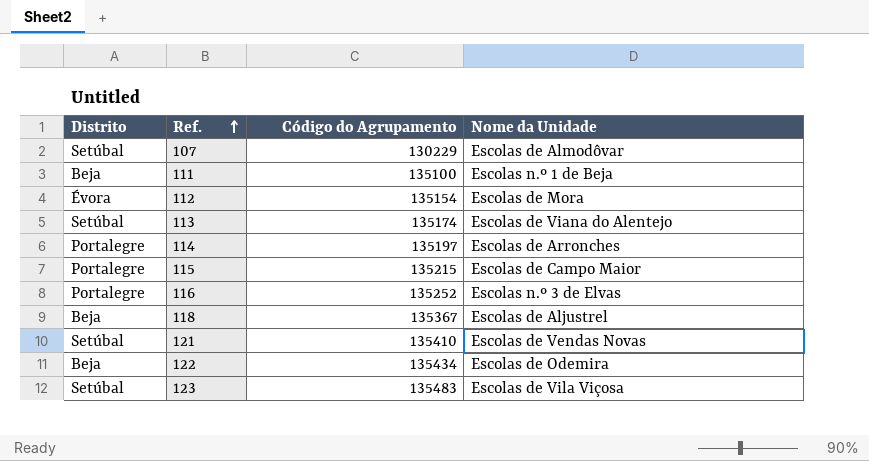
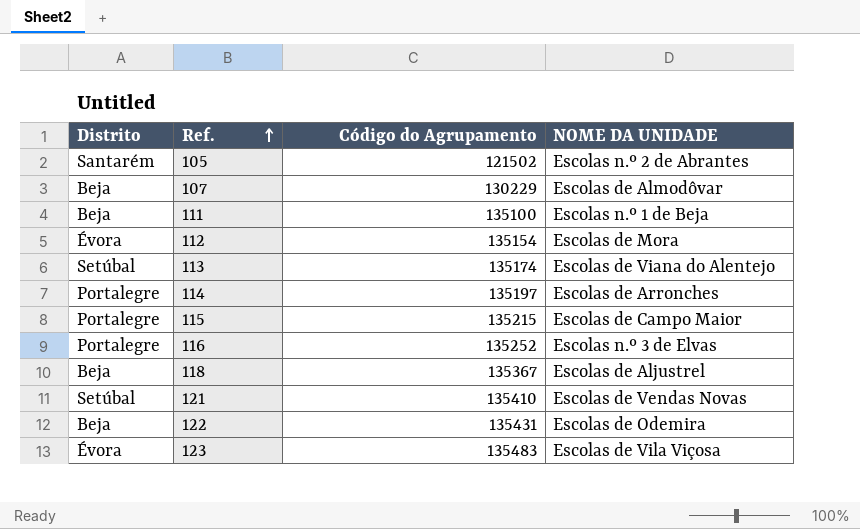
column name: Nome da Unidade -> NOME DA UNIDADE
row 105: none -> Santarém | 121502 | Escolas n.º 2 de Abrantes
107 | Distrito: Setúbal -> Beja
122 | Código do Agrupamento: 135434 -> 135431
123 | Distrito: Setúbal -> Évora

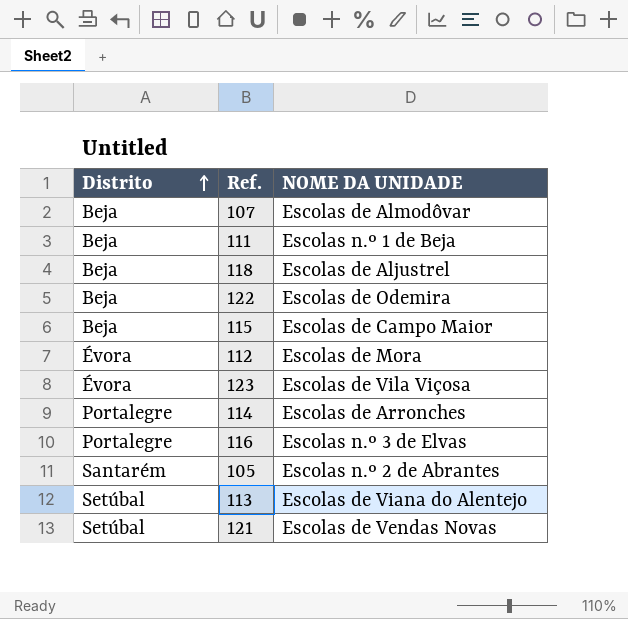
row order: Ref. ascending -> Distrito ascending
column Código do Agrupamento | position: 3 -> none
115 | Distrito: Portalegre -> Beja

